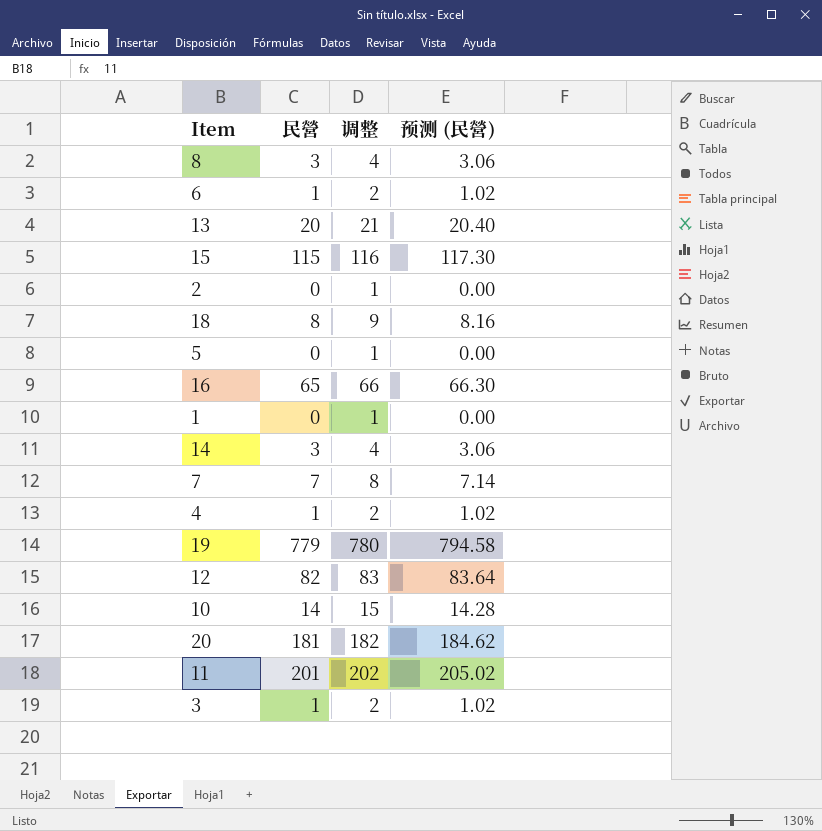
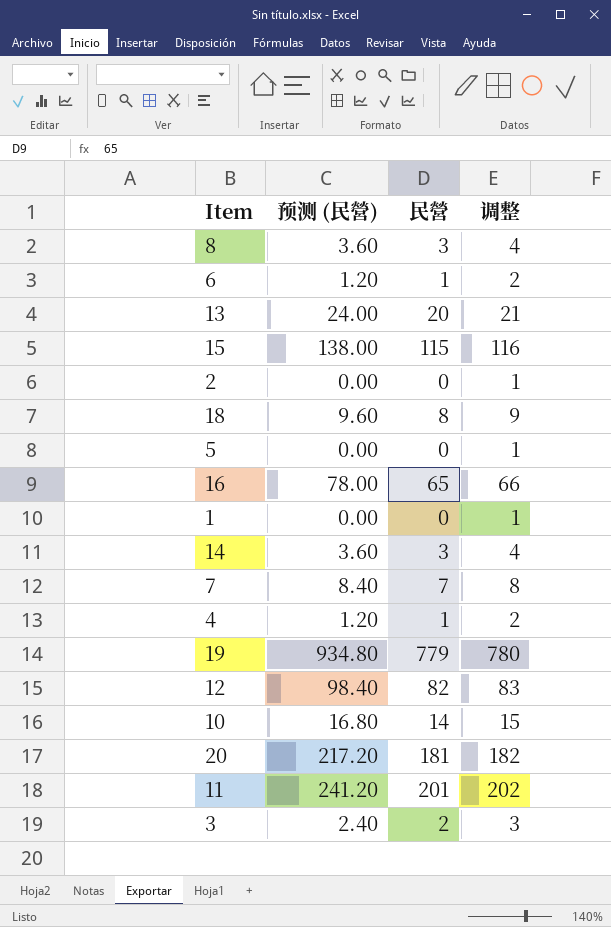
column 预测 (民營) | formula: [民營] * 1.02 -> [民營] * 1.2
column 预测 (民營) | position: 4 -> 2
3 | 民營: 1 -> 2
3 | 调整: 2 -> 3

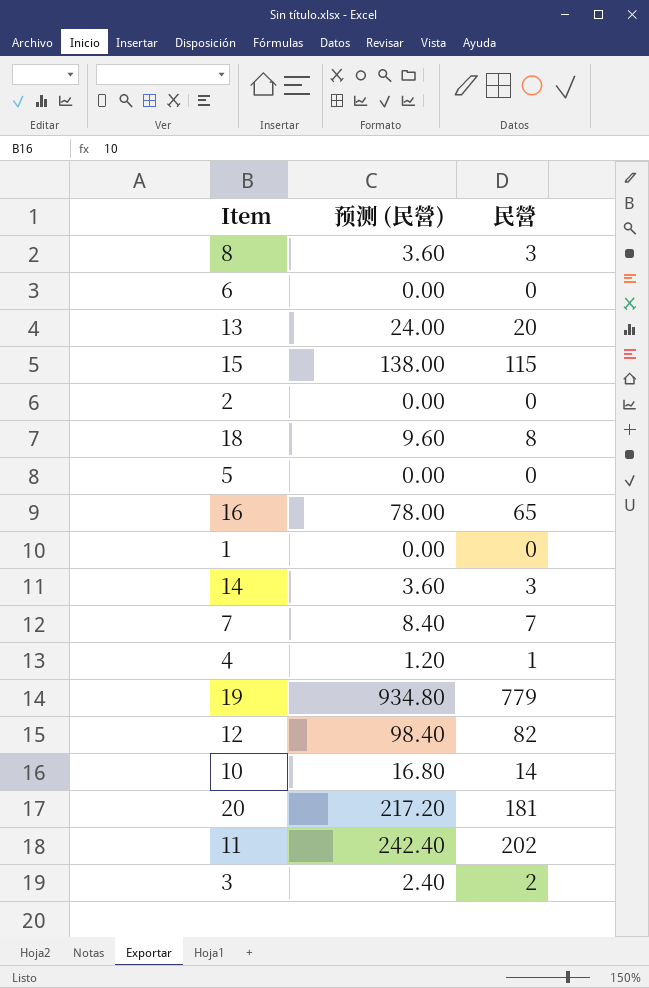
column 调整 | formula: [民營] + 1 -> none
6 | 预测 (民營): 1.20 -> 0.00
6 | 民營: 1 -> 0
11 | 预测 (民營): 241.20 -> 242.40
11 | 民營: 201 -> 202

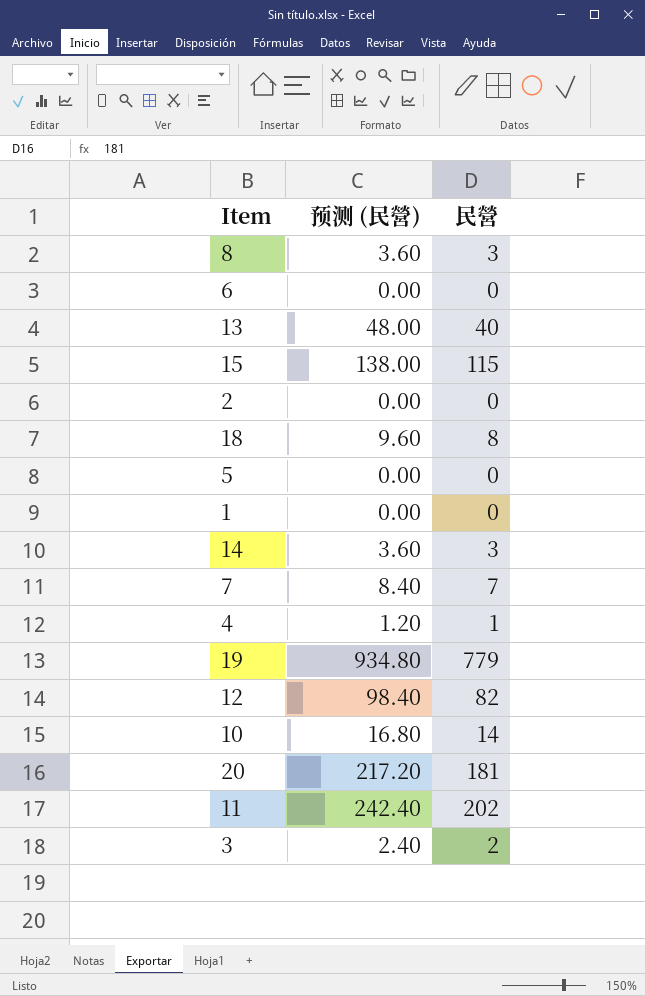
row 16: 78.00 | 65 -> none
13 | 预测 (民營): 24.00 -> 48.00
13 | 民營: 20 -> 40

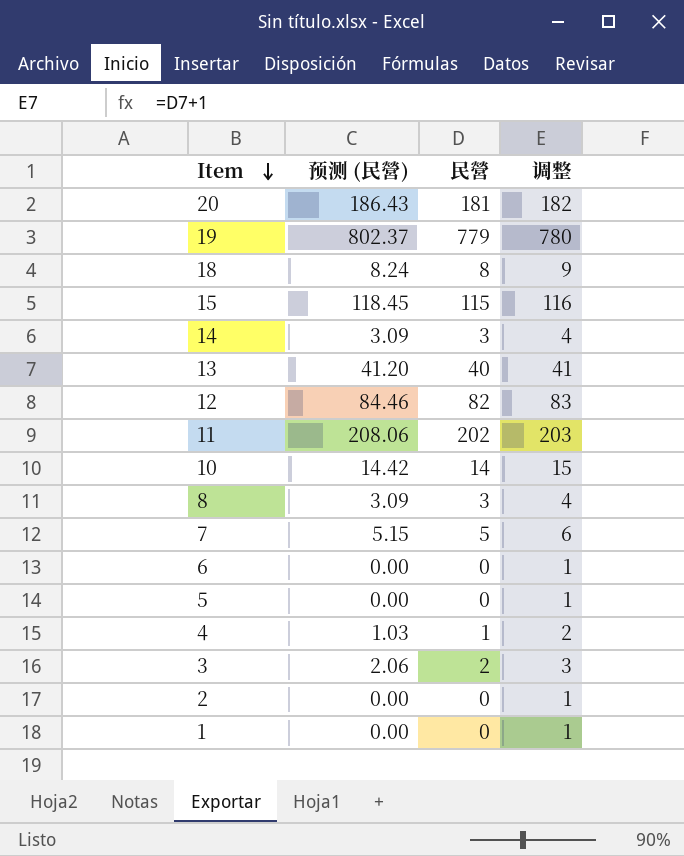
row order: none -> Item descending
column 预测 (民營) | formula: [民營] * 1.2 -> [民營] * 1.03
column 调整 | formula: none -> [民營] + 1
7 | 民營: 7 -> 5

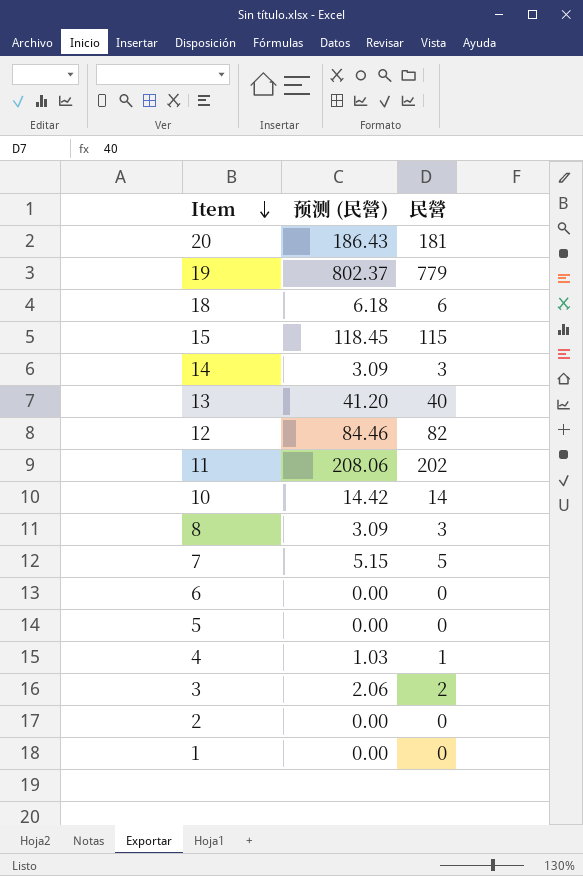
column 调整 | formula: [民營] + 1 -> none
18 | 预测 (民營): 8.24 -> 6.18
18 | 民營: 8 -> 6

